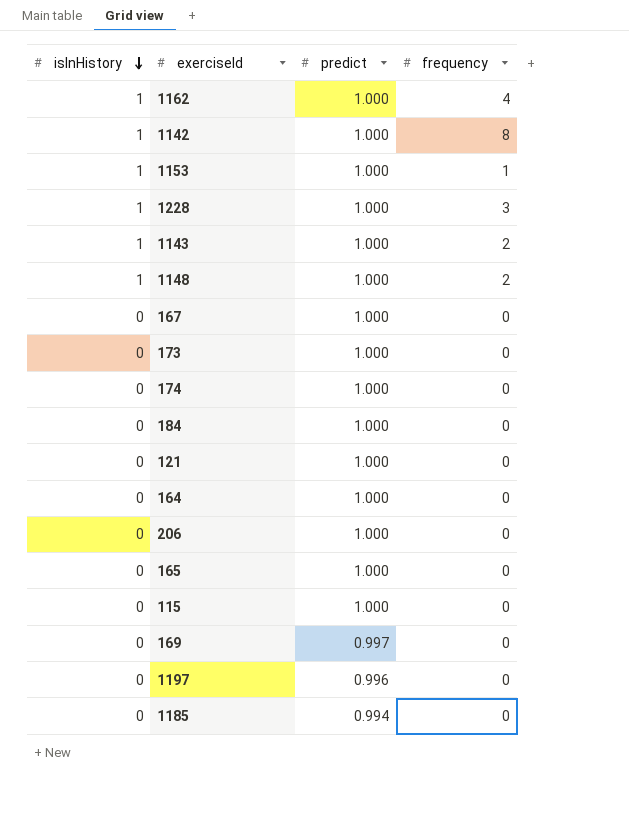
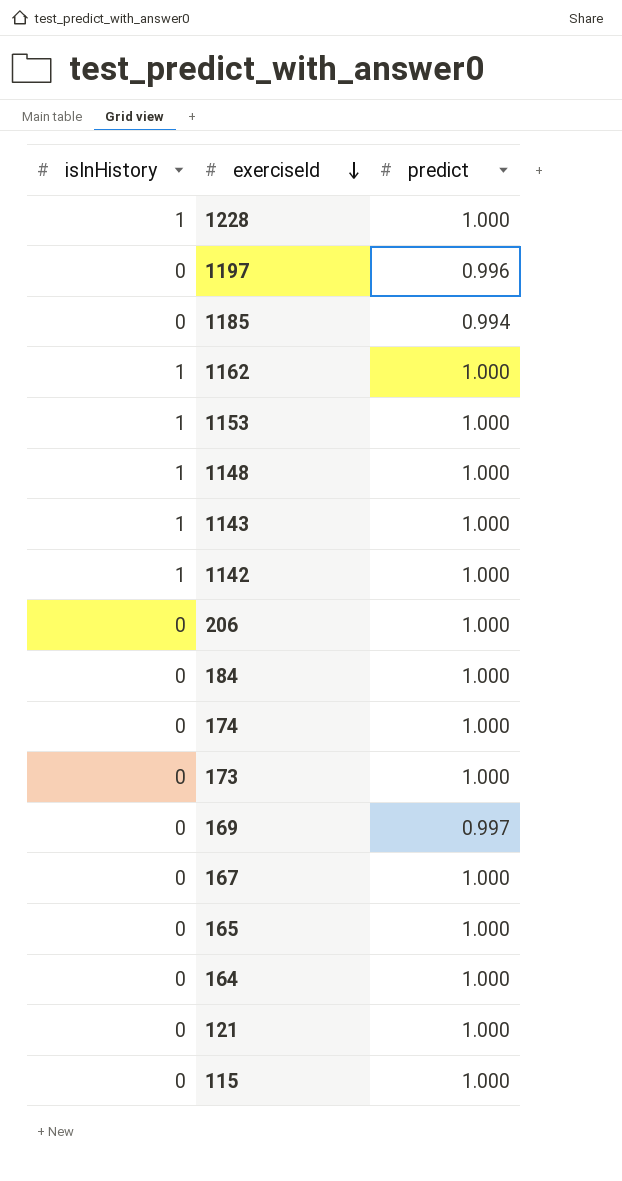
row order: isInHistory descending -> exerciseId descending
column frequency | position: 4 -> none

